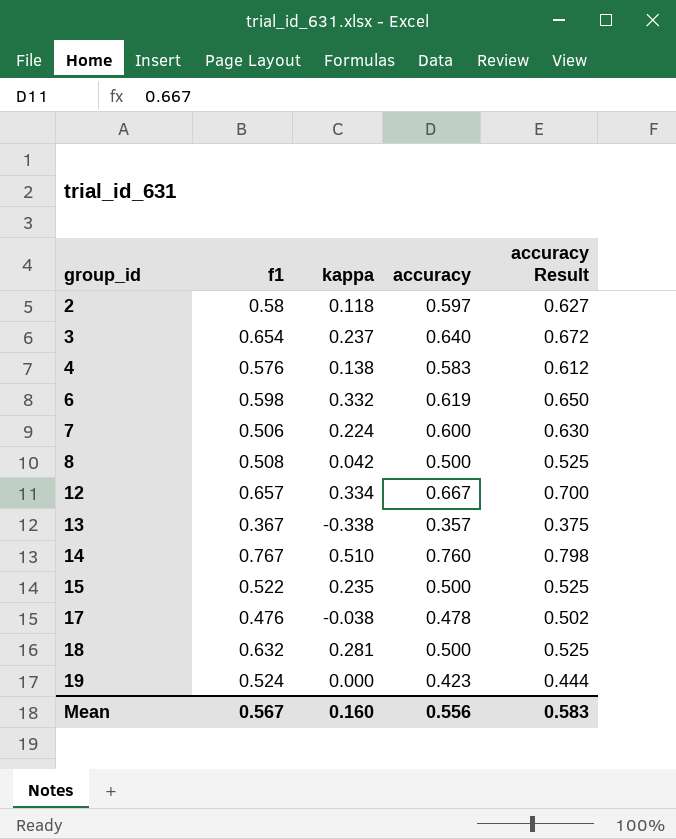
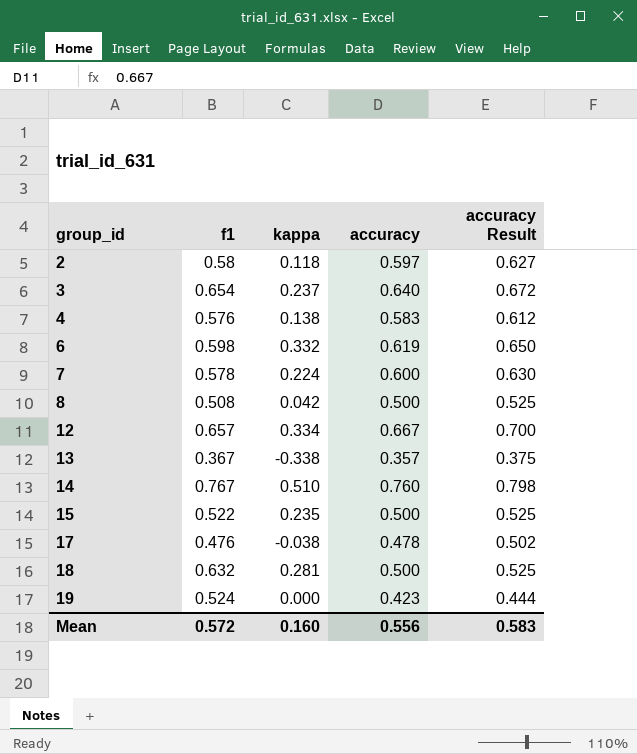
7 | f1: 0.506 -> 0.578
Mean | f1: 0.567 -> 0.572

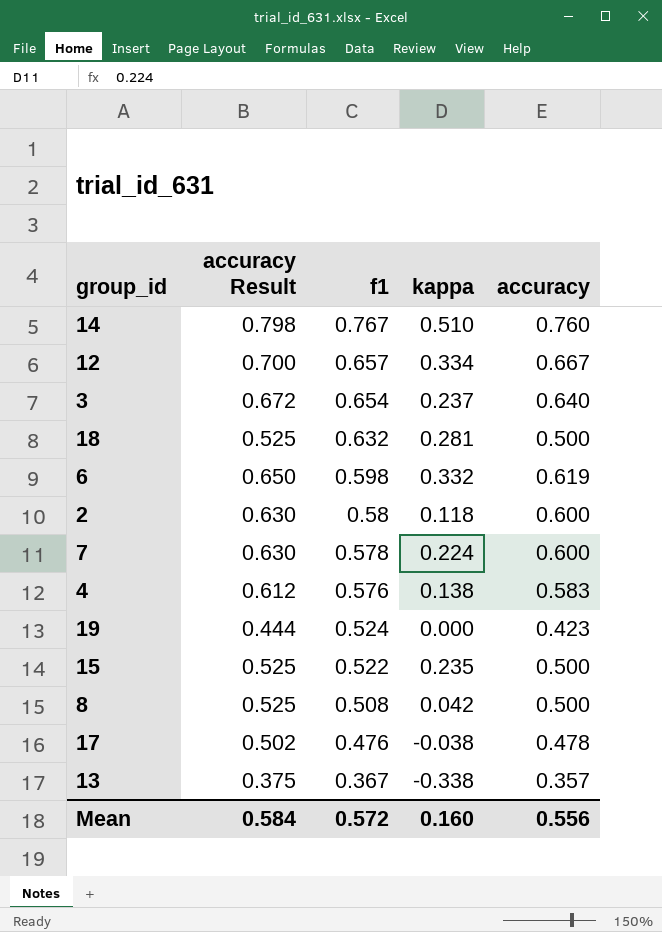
row order: group_id ascending -> f1 descending
column accuracy Result | position: 5 -> 2
2 | accuracy Result: 0.627 -> 0.630
2 | accuracy: 0.597 -> 0.600
Mean | accuracy Result: 0.583 -> 0.584

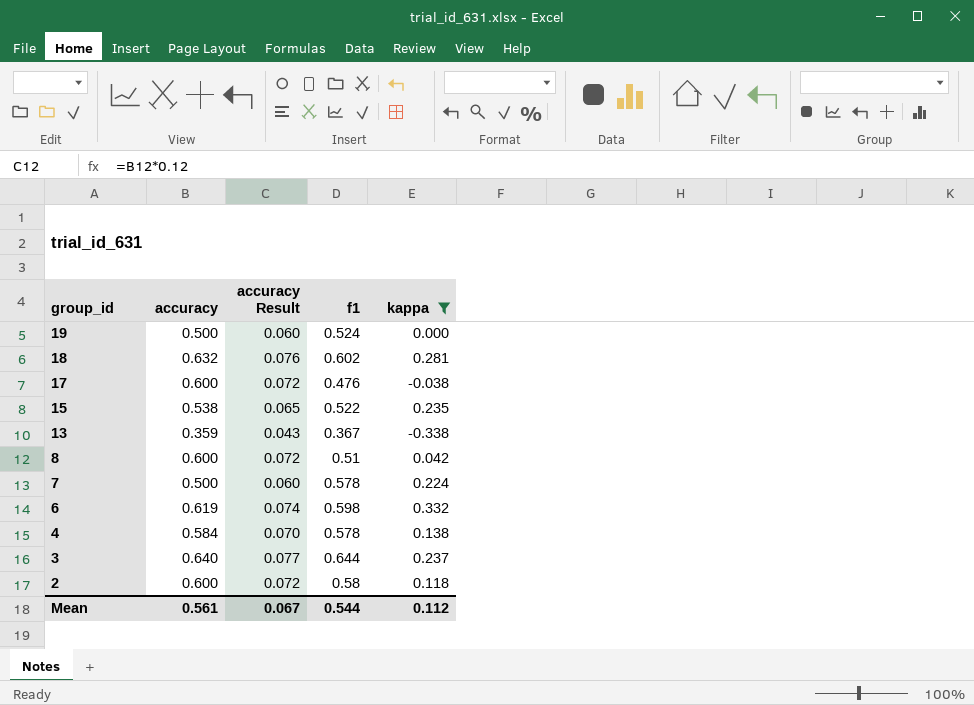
filter: none -> kappa <= 0.332
row order: f1 descending -> group_id descending
column accuracy | position: 5 -> 2
column accuracy Result | formula: [accuracy] * 1.05 -> [accuracy] * 0.12
19 | accuracy: 0.423 -> 0.500
18 | accuracy: 0.500 -> 0.632
18 | f1: 0.632 -> 0.602
17 | accuracy: 0.478 -> 0.600
15 | accuracy: 0.500 -> 0.538
13 | accuracy: 0.357 -> 0.359
8 | accuracy: 0.500 -> 0.600
8 | f1: 0.508 -> 0.51
7 | accuracy: 0.600 -> 0.500
4 | accuracy: 0.583 -> 0.584
4 | f1: 0.576 -> 0.578
3 | f1: 0.654 -> 0.644
Mean | accuracy: 0.556 -> 0.561
Mean | accuracy Result: 0.584 -> 0.067
Mean | f1: 0.572 -> 0.544
Mean | kappa: 0.160 -> 0.112

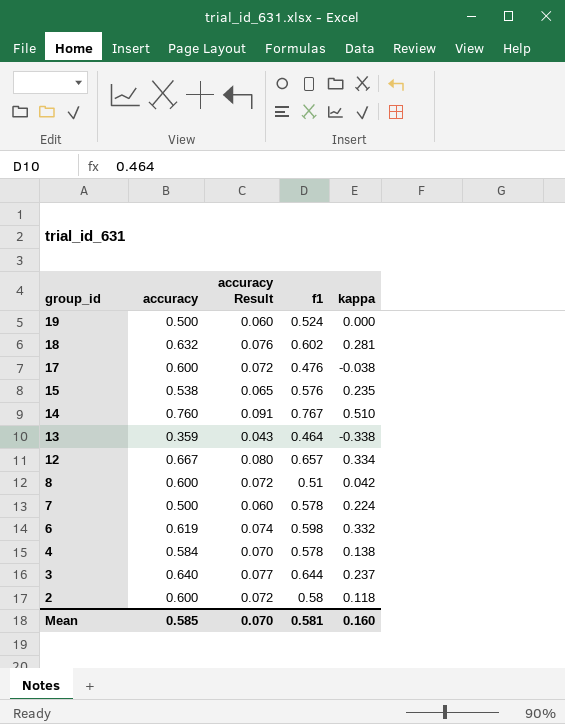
filter: kappa <= 0.332 -> none
15 | f1: 0.522 -> 0.576
13 | f1: 0.367 -> 0.464
Mean | accuracy: 0.561 -> 0.585
Mean | accuracy Result: 0.067 -> 0.070
Mean | f1: 0.544 -> 0.581
Mean | kappa: 0.112 -> 0.160

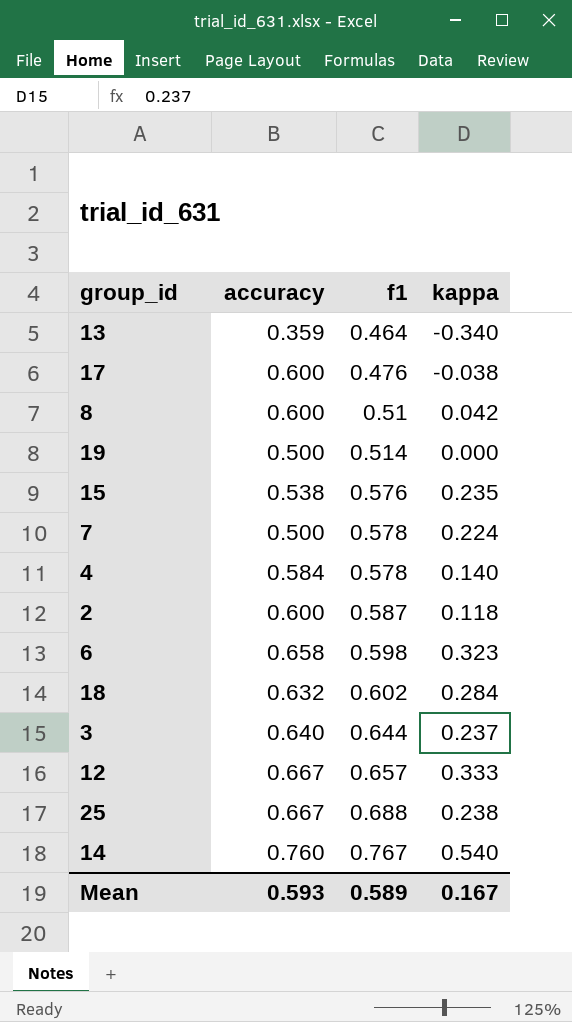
row order: group_id descending -> f1 ascending
column accuracy Result | formula: [accuracy] * 0.12 -> none
13 | kappa: -0.338 -> -0.340
19 | f1: 0.524 -> 0.514
4 | kappa: 0.138 -> 0.140
2 | f1: 0.58 -> 0.587
6 | accuracy: 0.619 -> 0.658
6 | kappa: 0.332 -> 0.323
18 | kappa: 0.281 -> 0.284
12 | kappa: 0.334 -> 0.333
row 25: none -> 0.667 | 0.688 | 0.238
14 | kappa: 0.510 -> 0.540
Mean | accuracy: 0.585 -> 0.593
Mean | f1: 0.581 -> 0.589
Mean | kappa: 0.160 -> 0.167

